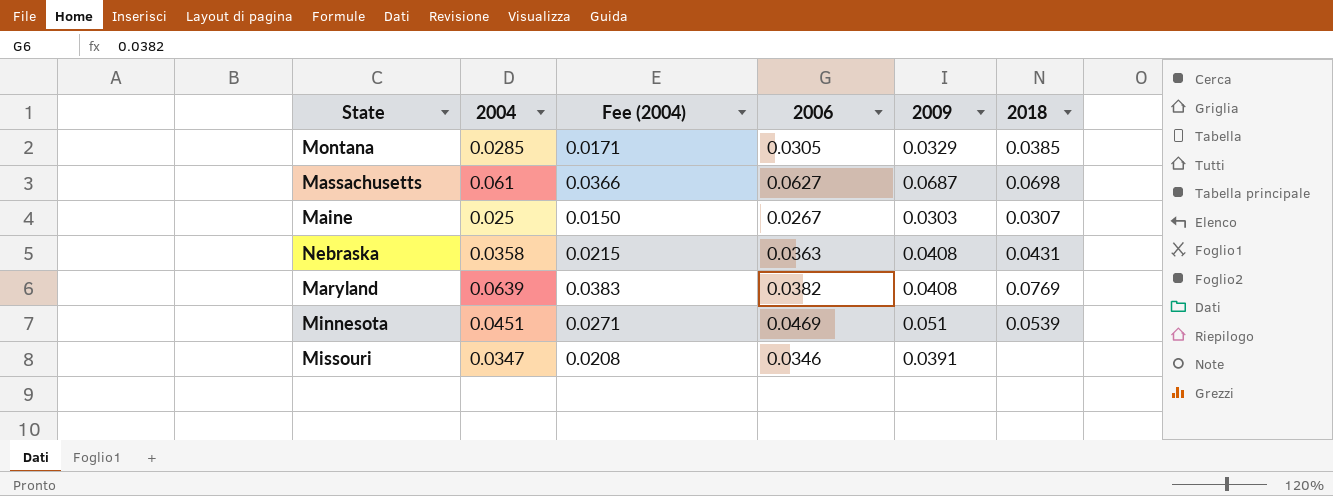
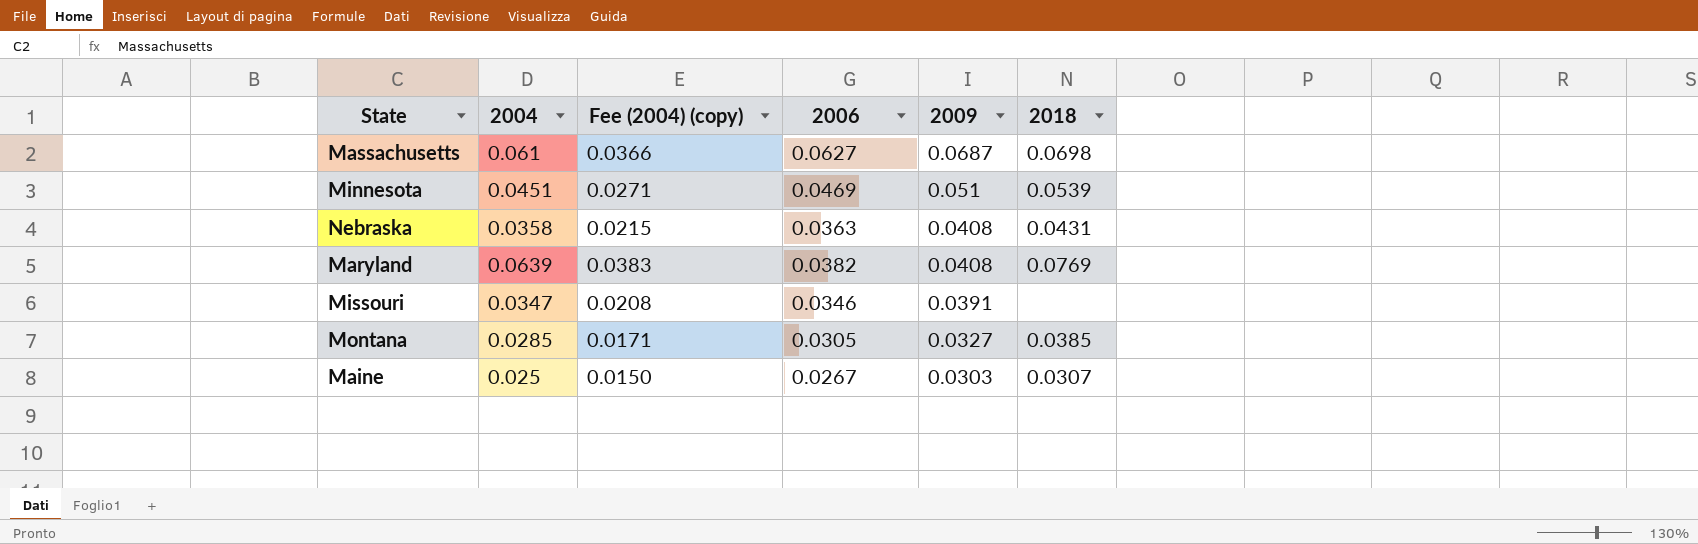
row order: none -> 2009 descending
column name: Fee (2004) -> Fee (2004) (copy)
Montana | 2009: 0.0329 -> 0.0327

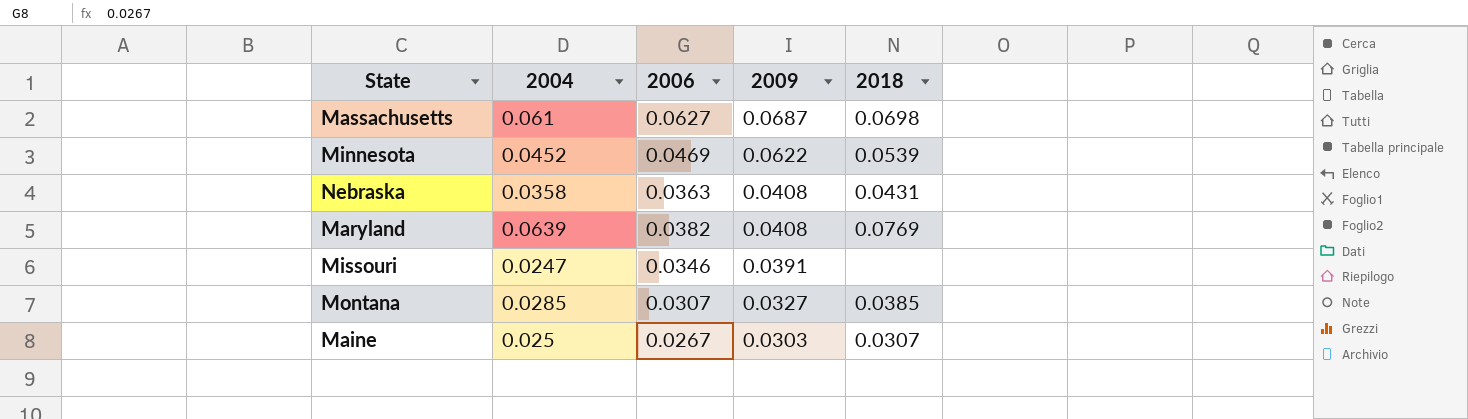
column Fee (2004) (copy) | formula: [2004] * 0.6 -> none
Minnesota | 2004: 0.0451 -> 0.0452
Minnesota | 2009: 0.051 -> 0.0622
Missouri | 2004: 0.0347 -> 0.0247
Montana | 2006: 0.0305 -> 0.0307

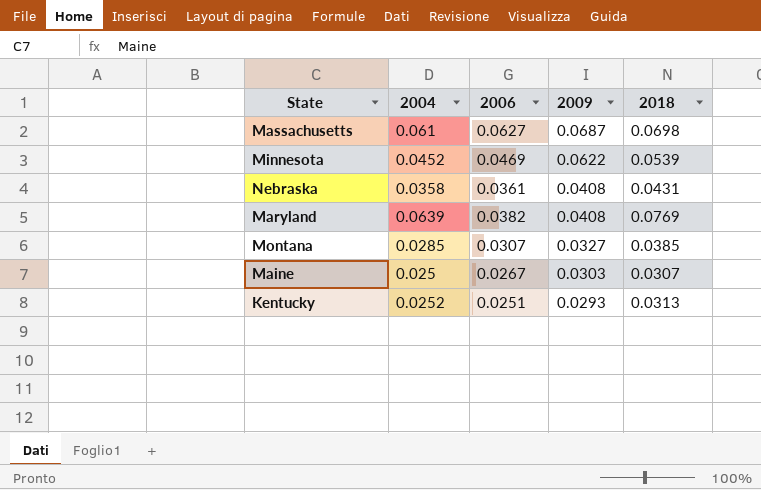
row Missouri: 0.0247 | 0.0346 | 0.0391 | none -> none
Nebraska | 2006: 0.0363 -> 0.0361
row Kentucky: none -> 0.0252 | 0.0251 | 0.0293 | 0.0313

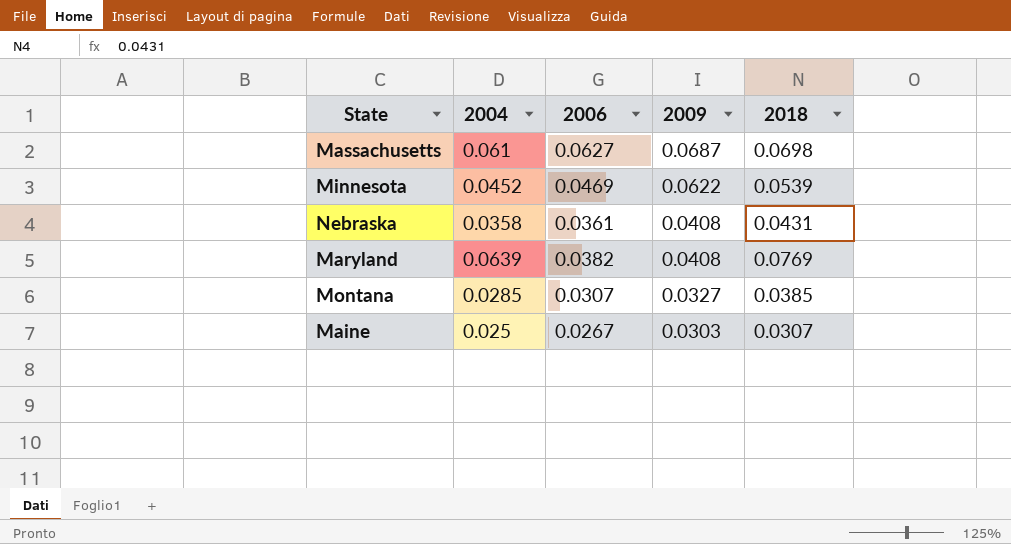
row Kentucky: 0.0252 | 0.0251 | 0.0293 | 0.0313 -> none

